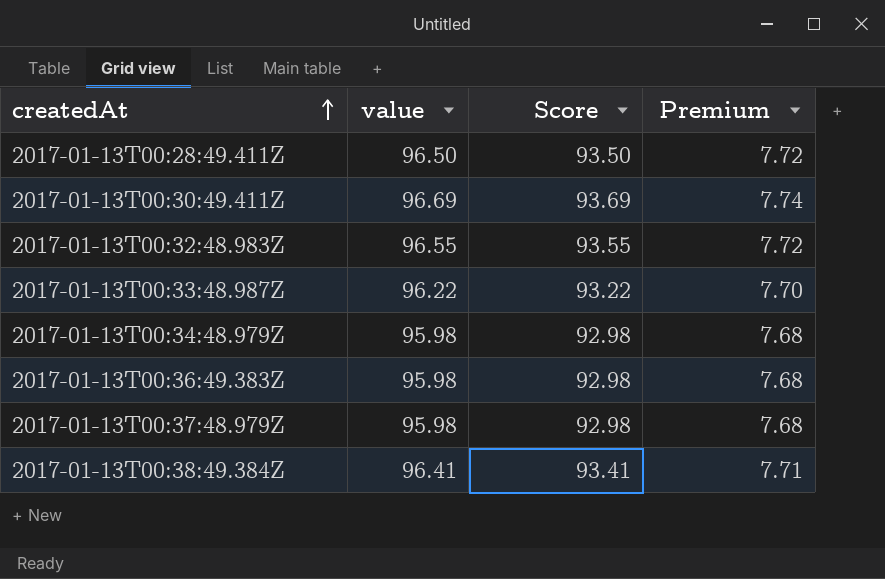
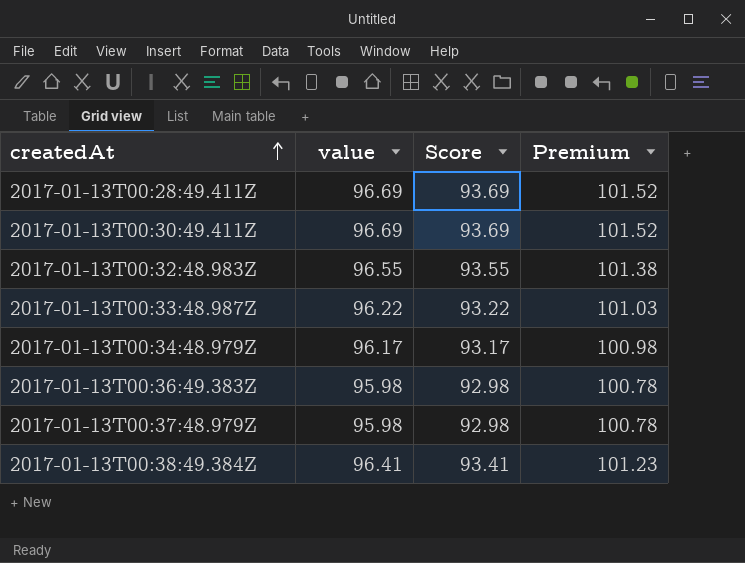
column Premium | formula: [value] * 0.08 -> [value] * 1.05
2017-01-13T00:28:49.411Z | value: 96.50 -> 96.69
2017-01-13T00:28:49.411Z | Score: 93.50 -> 93.69
2017-01-13T00:34:48.979Z | value: 95.98 -> 96.17
2017-01-13T00:34:48.979Z | Score: 92.98 -> 93.17

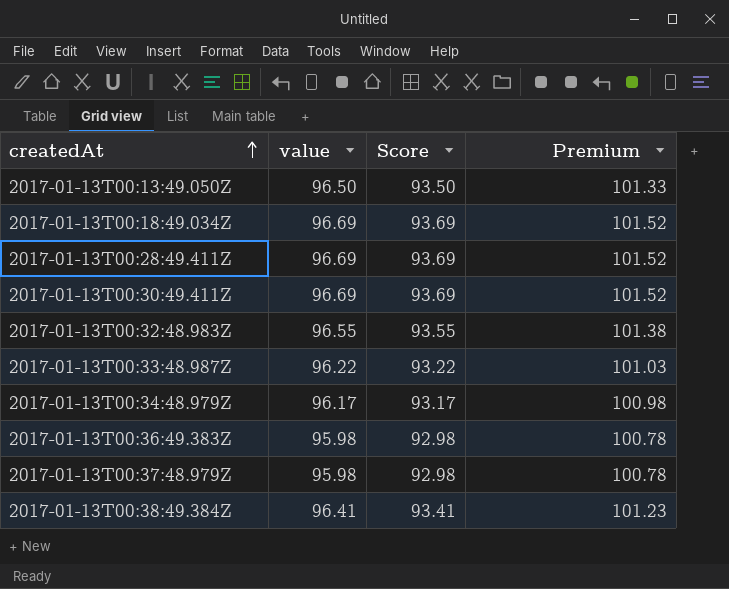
row 2017-01-13T00:13:49.050Z: none -> 96.50 | 93.50 | 101.33
row 2017-01-13T00:18:49.034Z: none -> 96.69 | 93.69 | 101.52

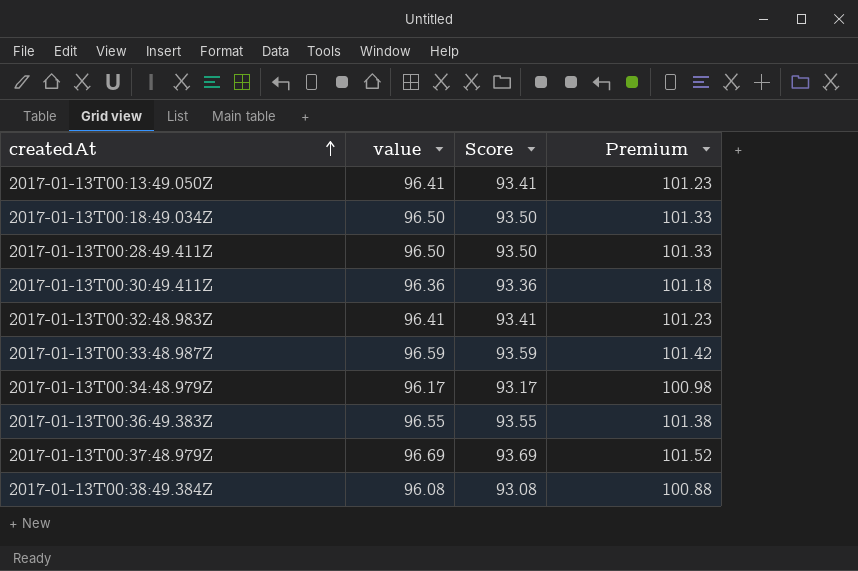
2017-01-13T00:13:49.050Z | value: 96.50 -> 96.41
2017-01-13T00:13:49.050Z | Score: 93.50 -> 93.41
2017-01-13T00:13:49.050Z | Premium: 101.33 -> 101.23
2017-01-13T00:18:49.034Z | value: 96.69 -> 96.50
2017-01-13T00:18:49.034Z | Score: 93.69 -> 93.50
2017-01-13T00:18:49.034Z | Premium: 101.52 -> 101.33
2017-01-13T00:28:49.411Z | value: 96.69 -> 96.50
2017-01-13T00:28:49.411Z | Score: 93.69 -> 93.50
2017-01-13T00:28:49.411Z | Premium: 101.52 -> 101.33
2017-01-13T00:30:49.411Z | value: 96.69 -> 96.36
2017-01-13T00:30:49.411Z | Score: 93.69 -> 93.36
2017-01-13T00:30:49.411Z | Premium: 101.52 -> 101.18
2017-01-13T00:32:48.983Z | value: 96.55 -> 96.41
2017-01-13T00:32:48.983Z | Score: 93.55 -> 93.41
2017-01-13T00:32:48.983Z | Premium: 101.38 -> 101.23
2017-01-13T00:33:48.987Z | value: 96.22 -> 96.59
2017-01-13T00:33:48.987Z | Score: 93.22 -> 93.59
2017-01-13T00:33:48.987Z | Premium: 101.03 -> 101.42
2017-01-13T00:36:49.383Z | value: 95.98 -> 96.55
2017-01-13T00:36:49.383Z | Score: 92.98 -> 93.55
2017-01-13T00:36:49.383Z | Premium: 100.78 -> 101.38
2017-01-13T00:37:48.979Z | value: 95.98 -> 96.69
2017-01-13T00:37:48.979Z | Score: 92.98 -> 93.69
2017-01-13T00:37:48.979Z | Premium: 100.78 -> 101.52
2017-01-13T00:38:49.384Z | value: 96.41 -> 96.08
2017-01-13T00:38:49.384Z | Score: 93.41 -> 93.08
2017-01-13T00:38:49.384Z | Premium: 101.23 -> 100.88

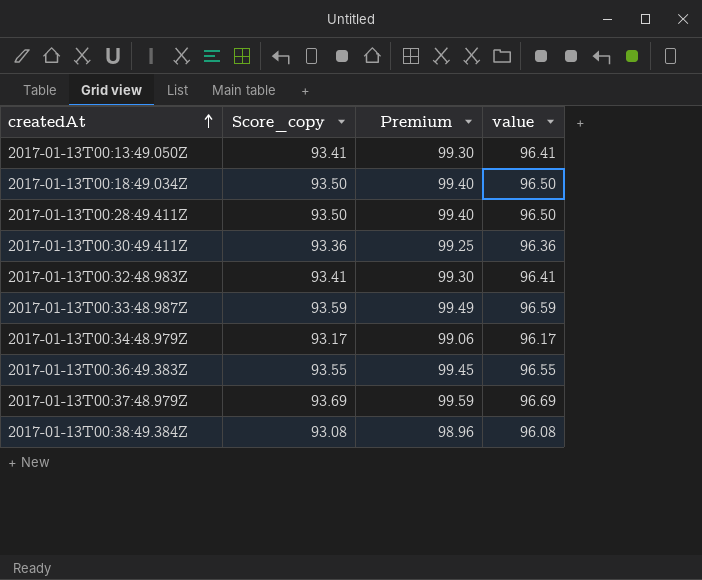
column name: Score -> Score_copy
column Premium | formula: [value] * 1.05 -> [value] * 1.03
column value | position: 2 -> 4

